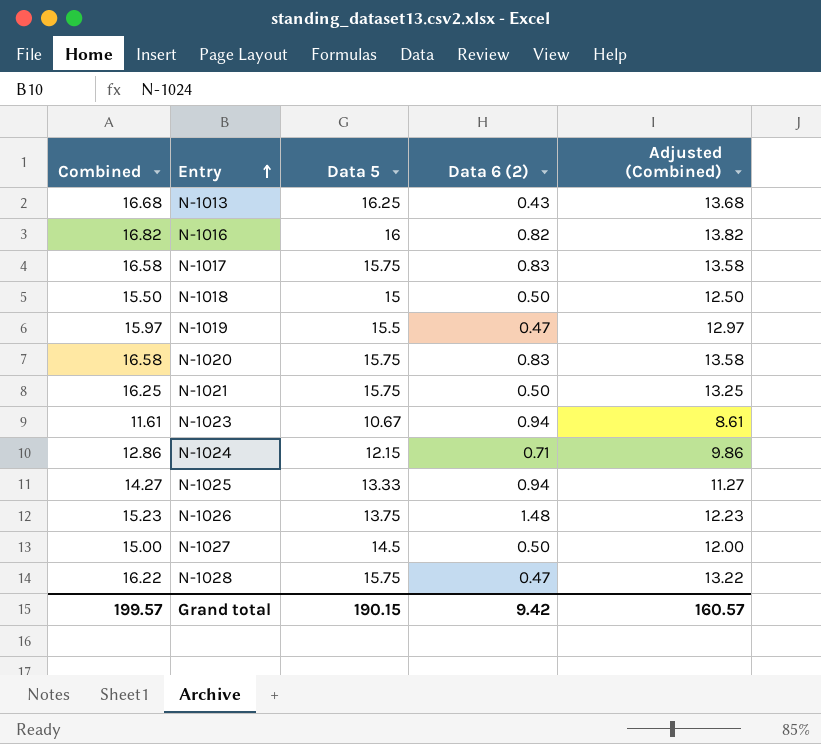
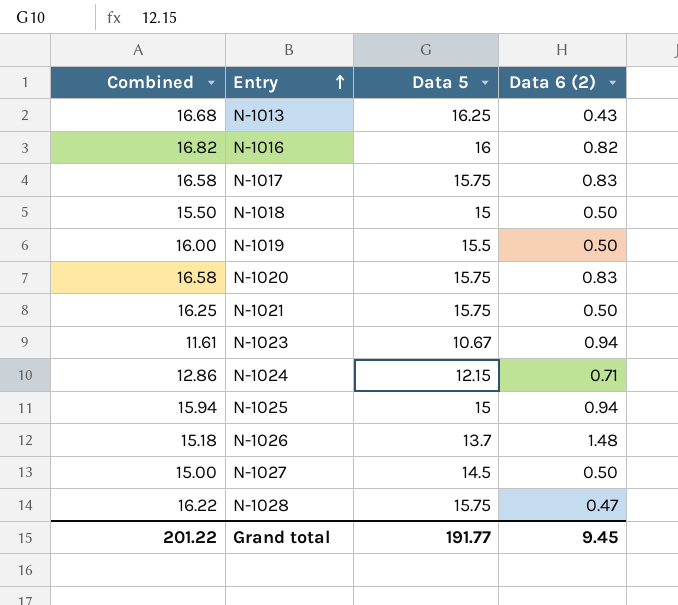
column Adjusted (Combined) | formula: [Combined] - 3 -> none
N-1019 | Combined: 15.97 -> 16.00
N-1019 | Data 6 (2): 0.47 -> 0.50
N-1025 | Combined: 14.27 -> 15.94
N-1025 | Data 5: 13.33 -> 15
N-1026 | Combined: 15.23 -> 15.18
N-1026 | Data 5: 13.75 -> 13.7
Grand total | Combined: 199.57 -> 201.22
Grand total | Data 5: 190.15 -> 191.77
Grand total | Data 6 (2): 9.42 -> 9.45

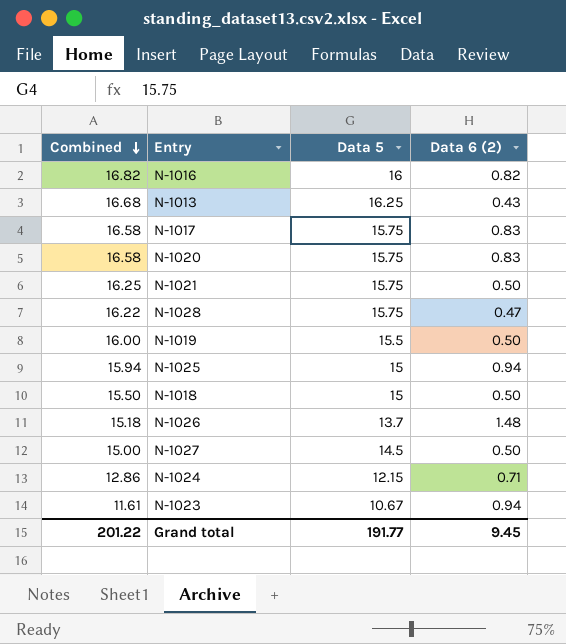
row order: Entry ascending -> Combined descending

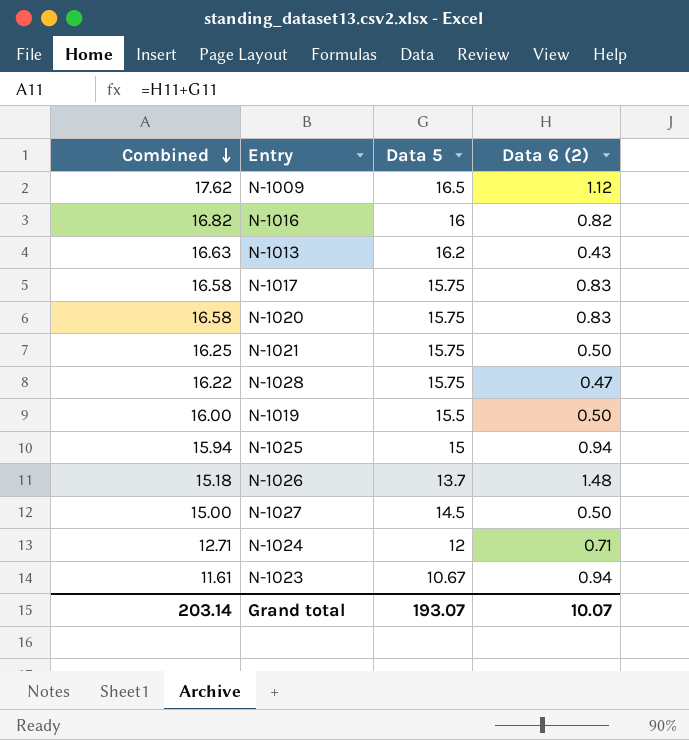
row N-1018: 15.50 | 15 | 0.50 -> none
row N-1009: none -> 17.62 | 16.5 | 1.12
N-1013 | Combined: 16.68 -> 16.63
N-1013 | Data 5: 16.25 -> 16.2
N-1024 | Combined: 12.86 -> 12.71
N-1024 | Data 5: 12.15 -> 12
Grand total | Combined: 201.22 -> 203.14
Grand total | Data 5: 191.77 -> 193.07
Grand total | Data 6 (2): 9.45 -> 10.07

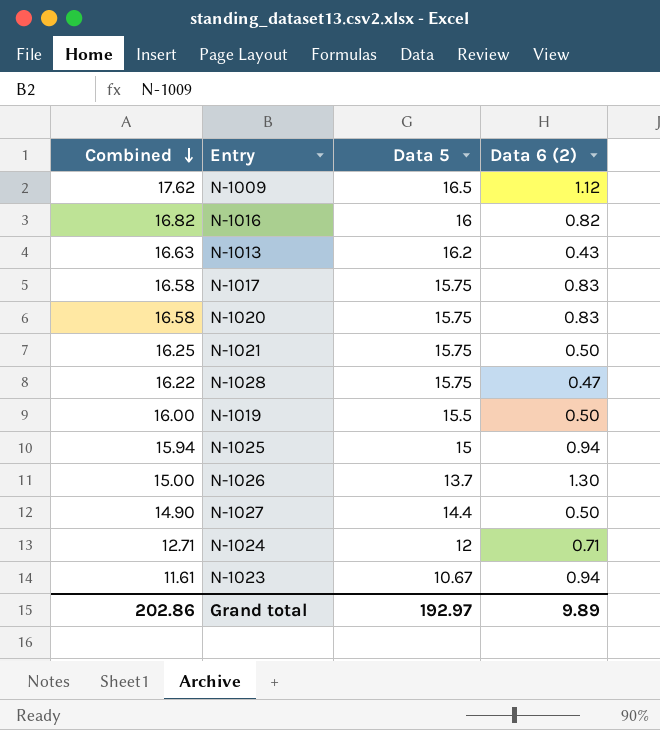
N-1026 | Combined: 15.18 -> 15.00
N-1026 | Data 6 (2): 1.48 -> 1.30
N-1027 | Combined: 15.00 -> 14.90
N-1027 | Data 5: 14.5 -> 14.4
Grand total | Combined: 203.14 -> 202.86
Grand total | Data 5: 193.07 -> 192.97
Grand total | Data 6 (2): 10.07 -> 9.89

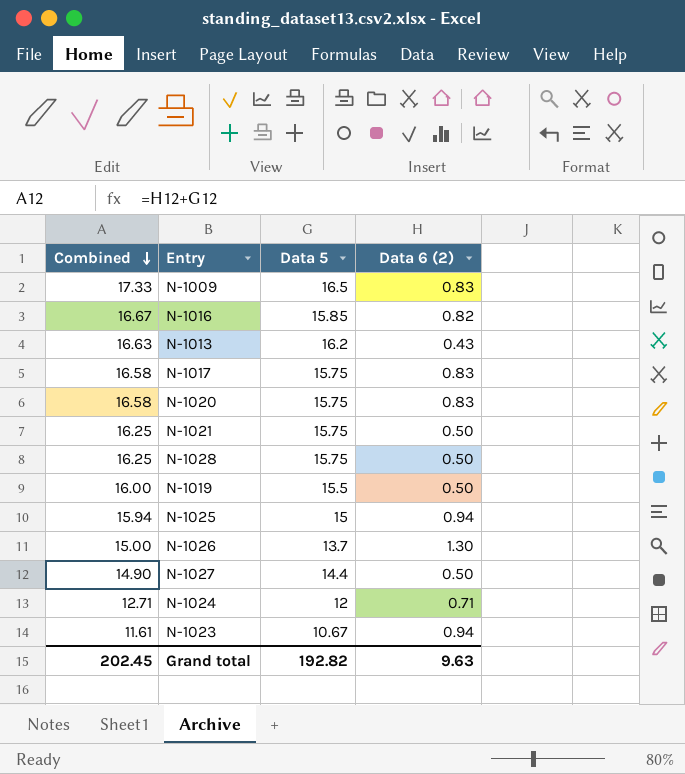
N-1009 | Combined: 17.62 -> 17.33
N-1009 | Data 6 (2): 1.12 -> 0.83
N-1016 | Combined: 16.82 -> 16.67
N-1016 | Data 5: 16 -> 15.85
N-1028 | Combined: 16.22 -> 16.25
N-1028 | Data 6 (2): 0.47 -> 0.50
Grand total | Combined: 202.86 -> 202.45
Grand total | Data 5: 192.97 -> 192.82
Grand total | Data 6 (2): 9.89 -> 9.63

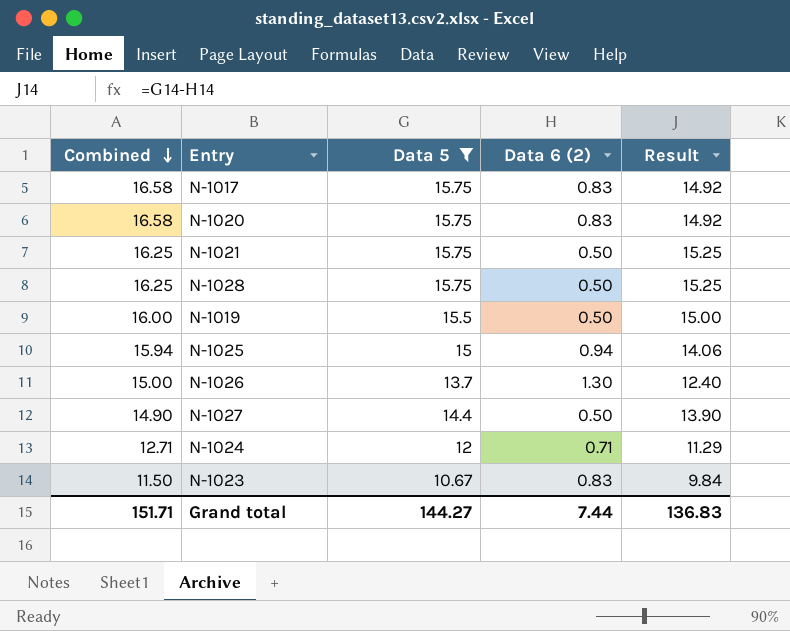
filter: none -> Data 5 <= 15.75
column Result | formula: none -> [Data 5] - [Data 6 (2)]
N-1023 | Combined: 11.61 -> 11.50
N-1023 | Data 6 (2): 0.94 -> 0.83
Grand total | Combined: 202.45 -> 151.71
Grand total | Data 5: 192.82 -> 144.27
Grand total | Data 6 (2): 9.63 -> 7.44

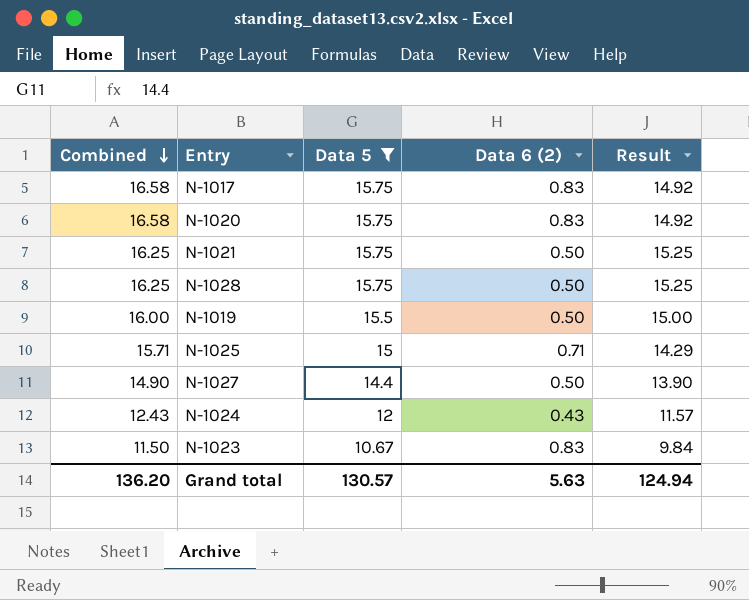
row N-1026: 15.00 | 13.7 | 1.30 | 12.40 -> none
N-1025 | Combined: 15.94 -> 15.71
N-1025 | Data 6 (2): 0.94 -> 0.71
N-1025 | Result: 14.06 -> 14.29
N-1024 | Combined: 12.71 -> 12.43
N-1024 | Data 6 (2): 0.71 -> 0.43
N-1024 | Result: 11.29 -> 11.57
Grand total | Combined: 151.71 -> 136.20
Grand total | Data 5: 144.27 -> 130.57
Grand total | Data 6 (2): 7.44 -> 5.63
Grand total | Result: 136.83 -> 124.94

